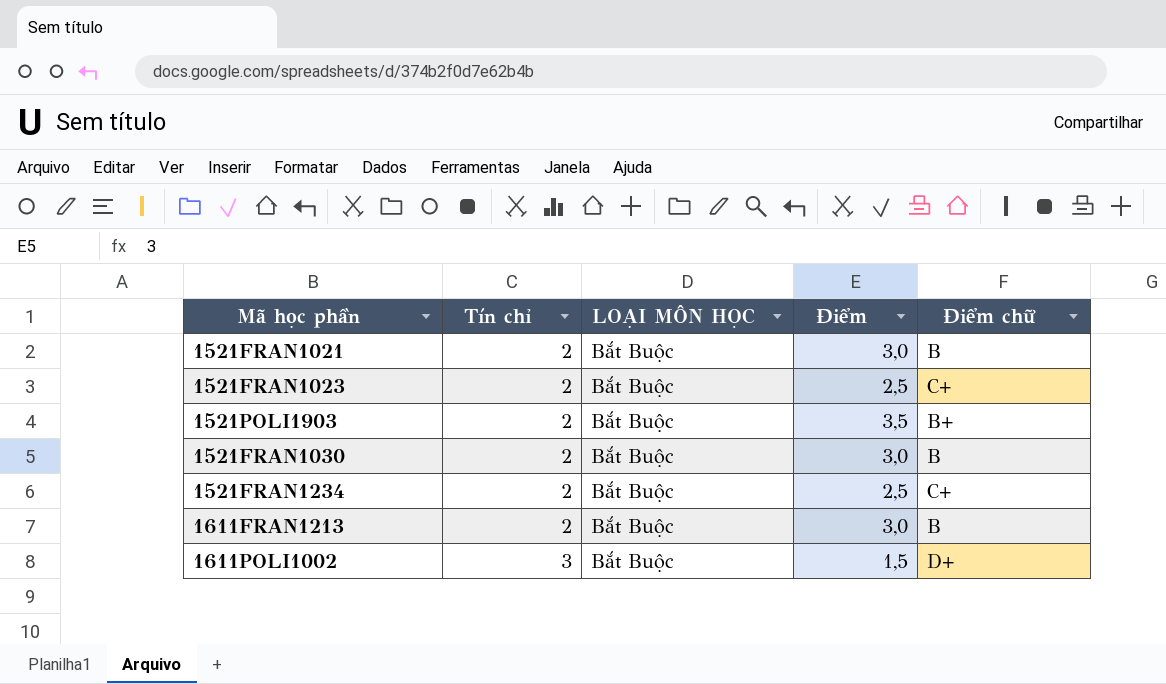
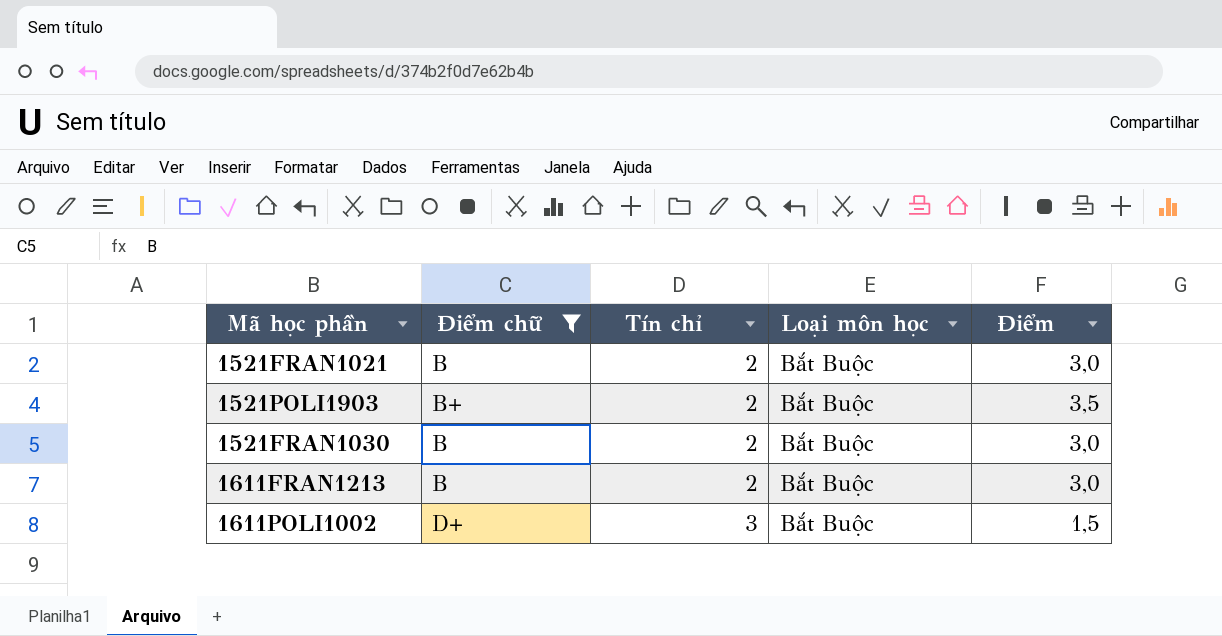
filter: none -> Điểm chữ != C+
column Điểm chữ | position: 5 -> 2
column name: LOẠI MÔN HỌC -> Loại môn học

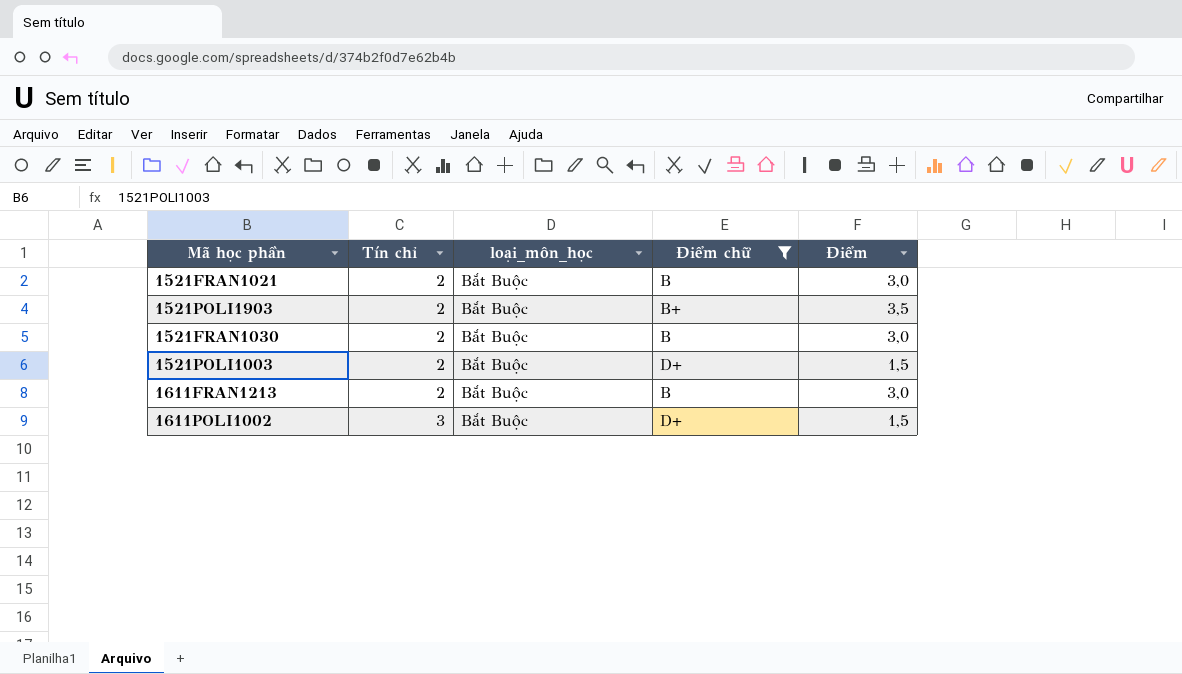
column name: Loại môn học -> loại_môn_học
column Điểm chữ | position: 2 -> 4
row 1521POLI1003: none -> 2 | Bắt Buộc | D+ | 1,5

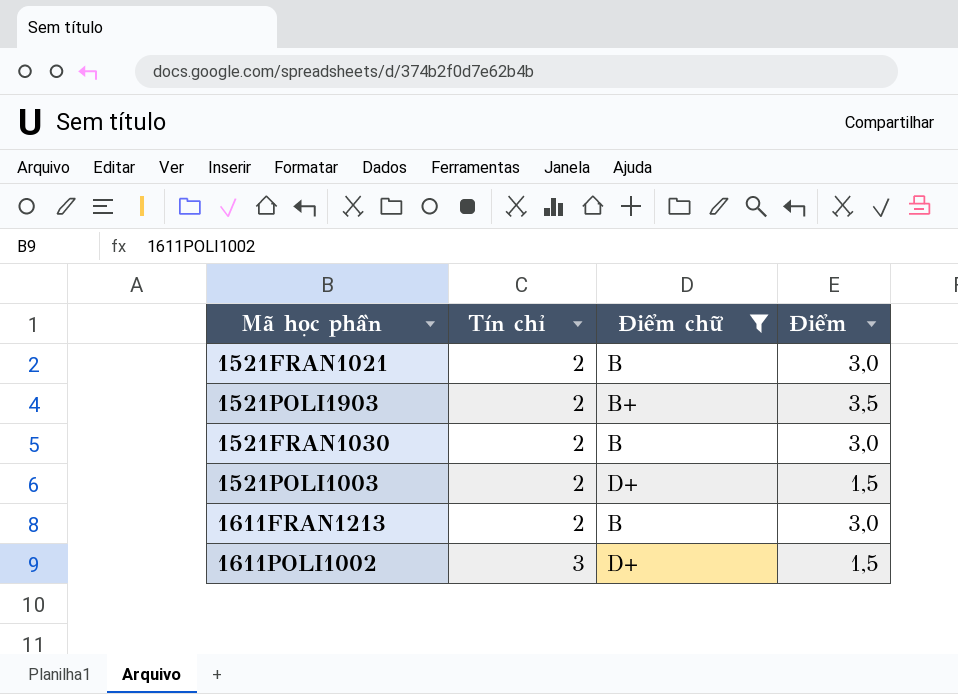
column loại_môn_học | position: 3 -> none

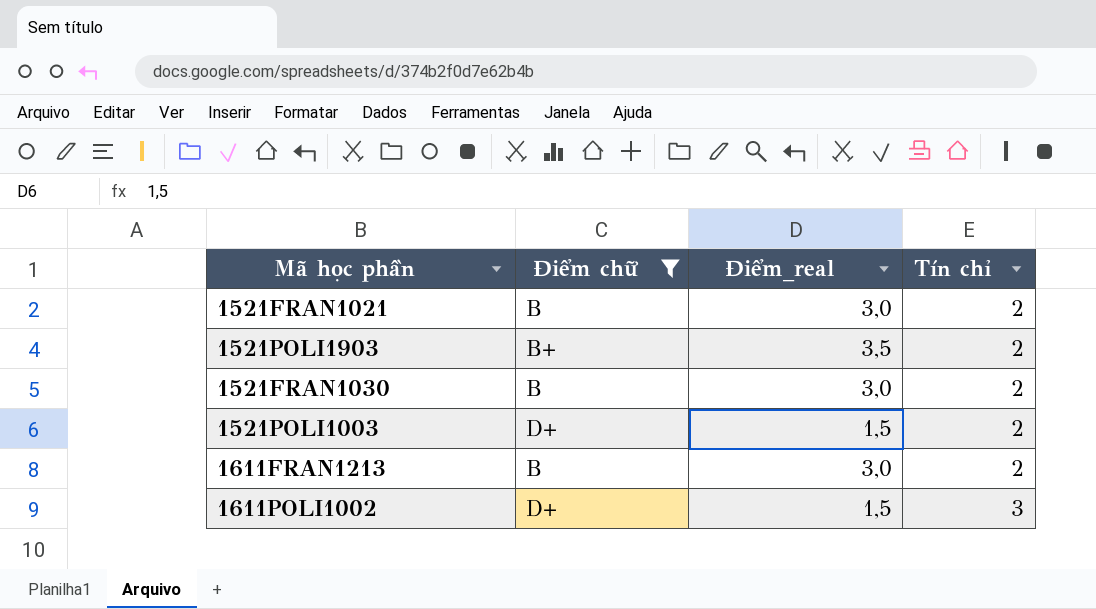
column name: Điểm -> Điểm_real
column Tín chỉ | position: 2 -> 4

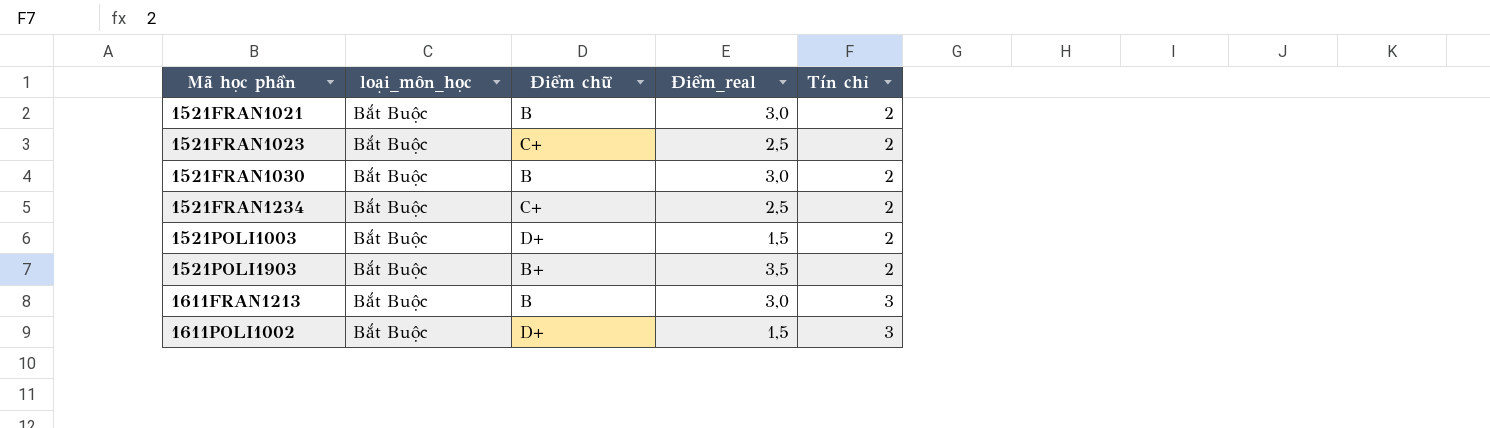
filter: Điểm chữ != C+ -> none
row order: Tín chỉ ascending -> Mã học phần ascending
column loại_môn_học | position: none -> 2
1611FRAN1213 | Tín chỉ: 2 -> 3

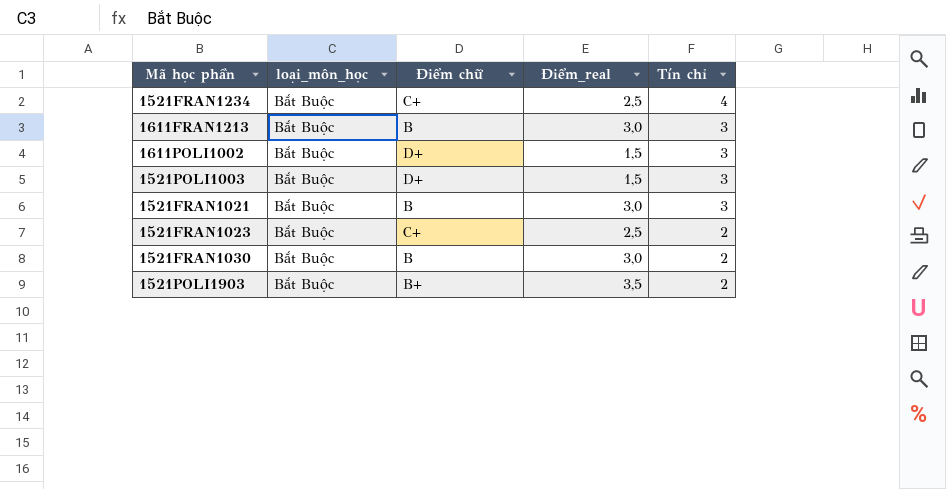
row order: Mã học phần ascending -> Tín chỉ descending
1521FRAN1234 | Tín chỉ: 2 -> 4
1521POLI1003 | Tín chỉ: 2 -> 3
1521FRAN1021 | Tín chỉ: 2 -> 3

